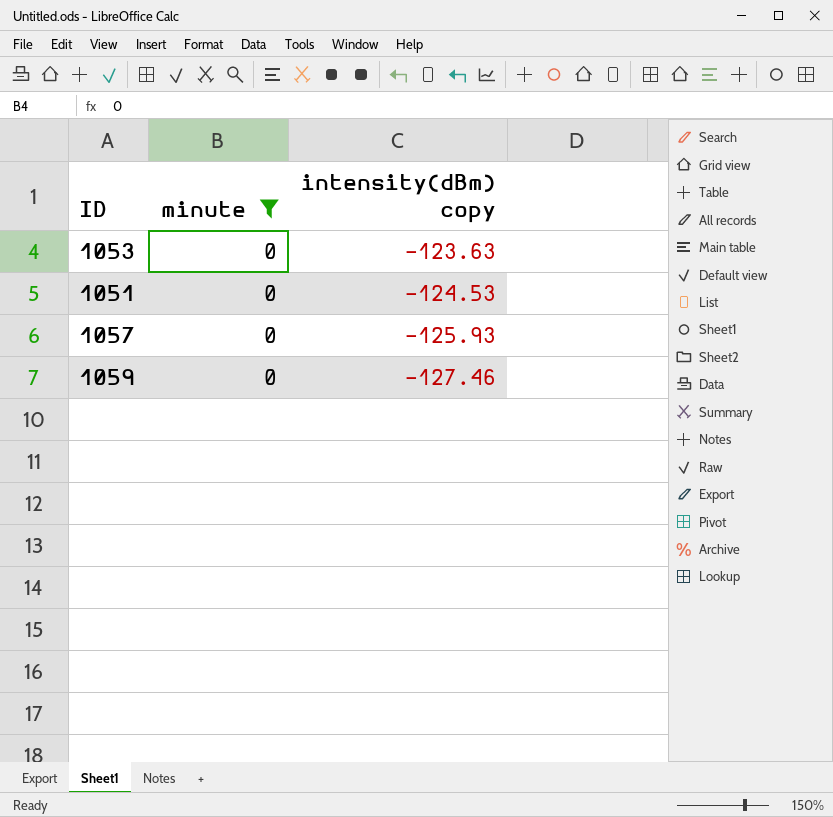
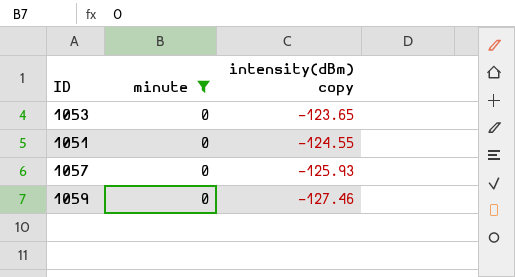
1053 | intensity(dBm) copy: -123.63 -> -123.65
1051 | intensity(dBm) copy: -124.53 -> -124.55

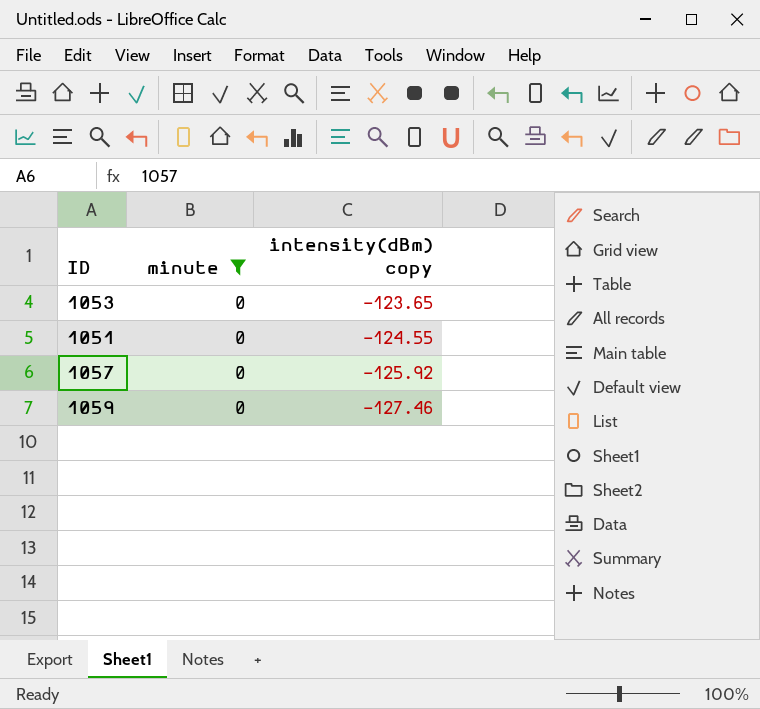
1057 | intensity(dBm) copy: -125.93 -> -125.92

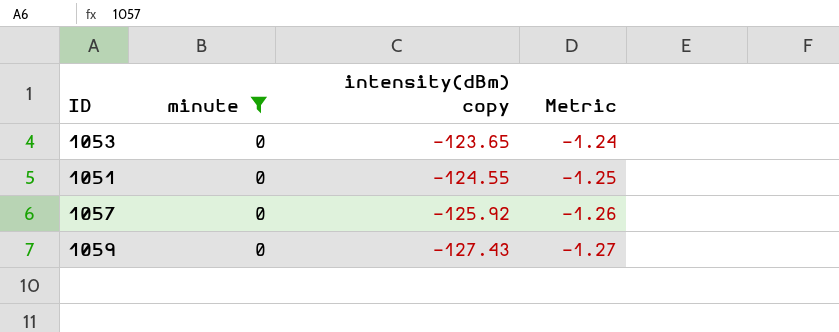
column Metric | formula: none -> [intensity(dBm) copy] * 0.01
1059 | intensity(dBm) copy: -127.46 -> -127.43

